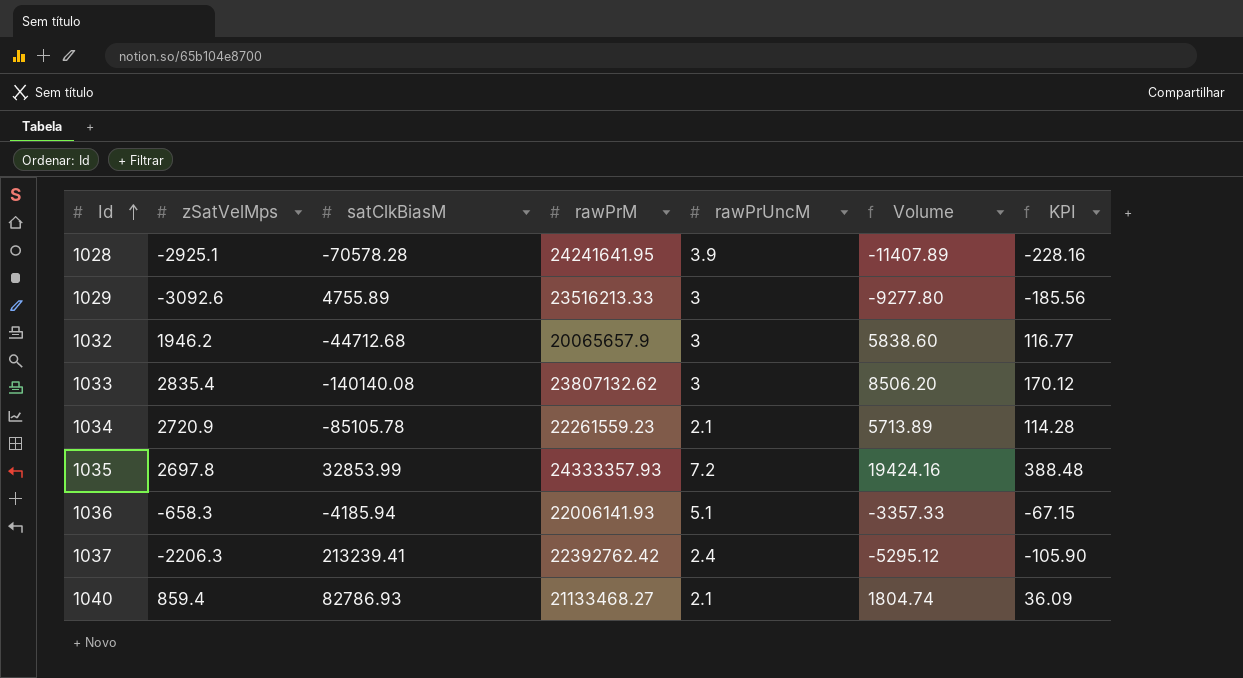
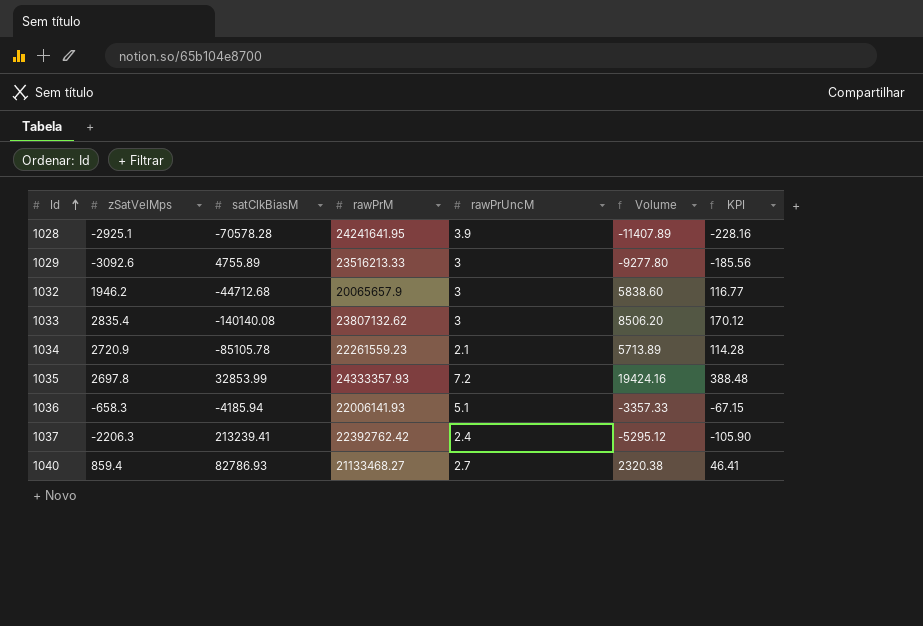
1040 | rawPrUncM: 2.1 -> 2.7
1040 | Volume: 1804.74 -> 2320.38
1040 | KPI: 36.09 -> 46.41

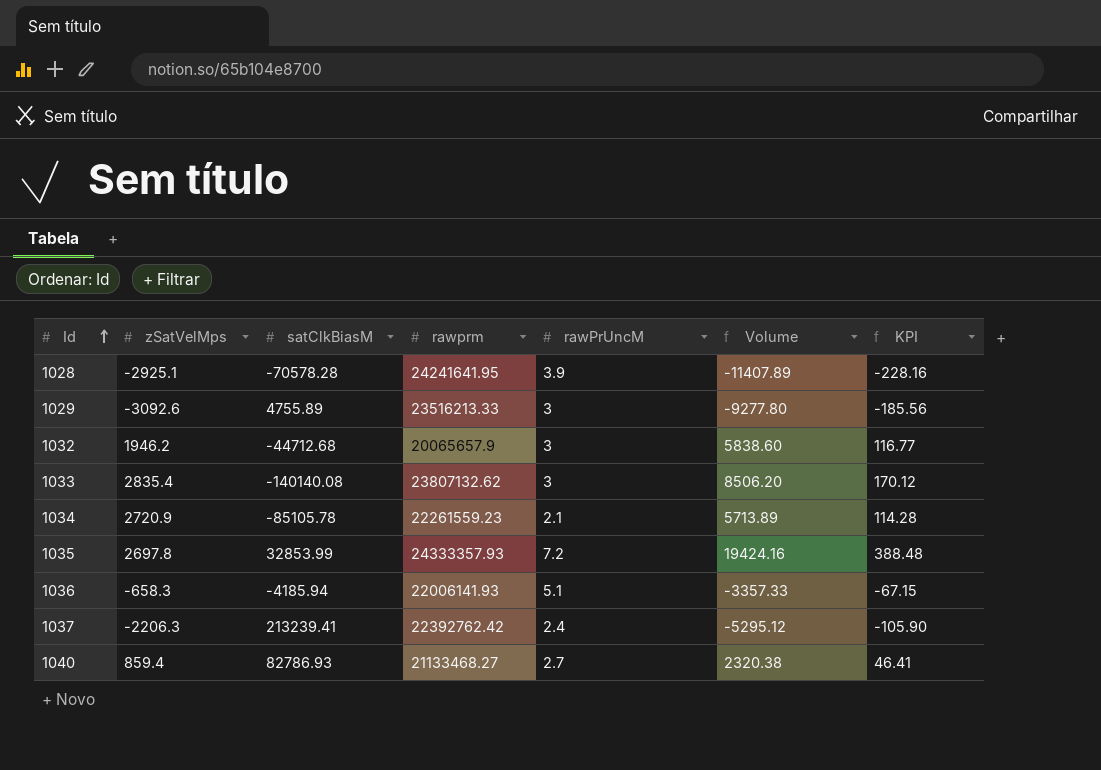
column name: rawPrM -> rawprm

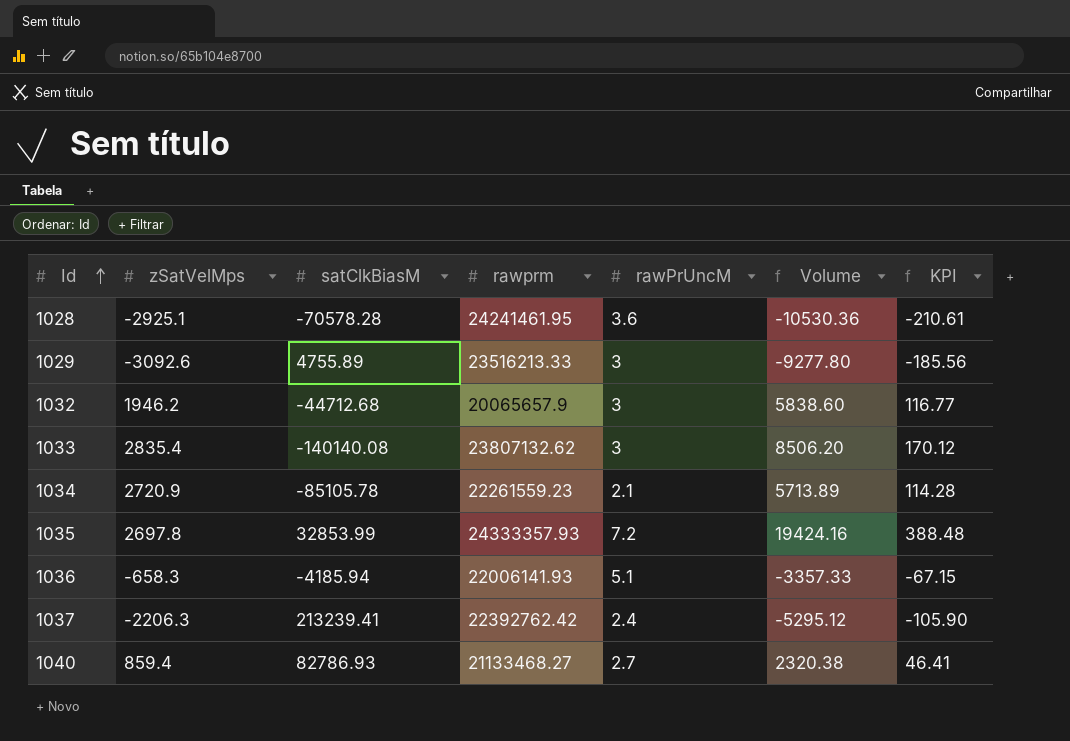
1028 | rawprm: 24241641.95 -> 24241461.95
1028 | rawPrUncM: 3.9 -> 3.6
1028 | Volume: -11407.89 -> -10530.36
1028 | KPI: -228.16 -> -210.61

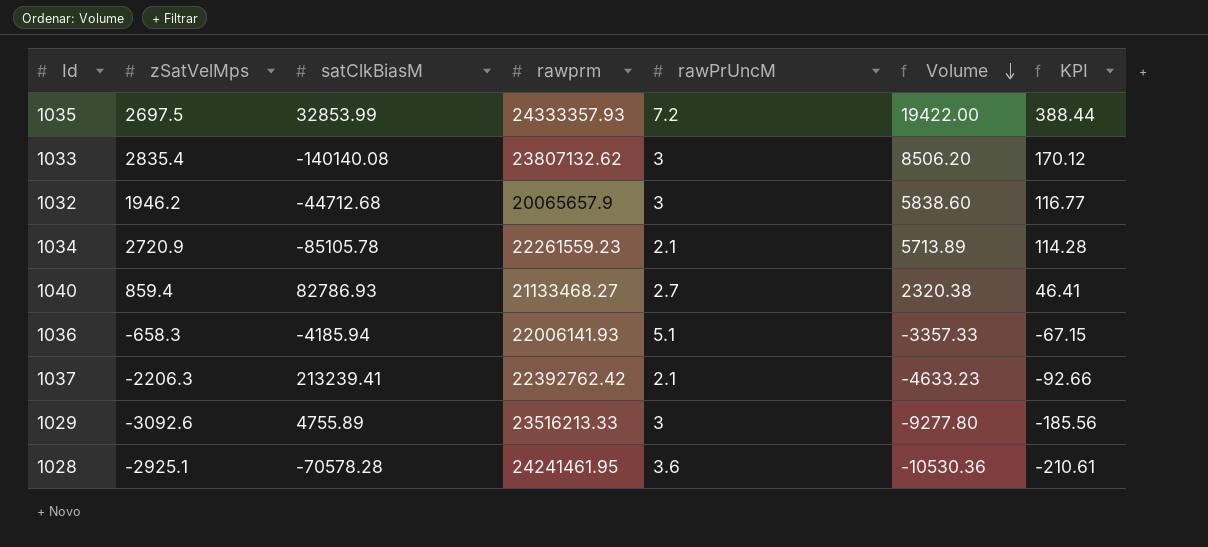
row order: Id ascending -> Volume descending
1035 | zSatVelMps: 2697.8 -> 2697.5
1035 | Volume: 19424.16 -> 19422.00
1035 | KPI: 388.48 -> 388.44
1037 | rawPrUncM: 2.4 -> 2.1
1037 | Volume: -5295.12 -> -4633.23
1037 | KPI: -105.90 -> -92.66

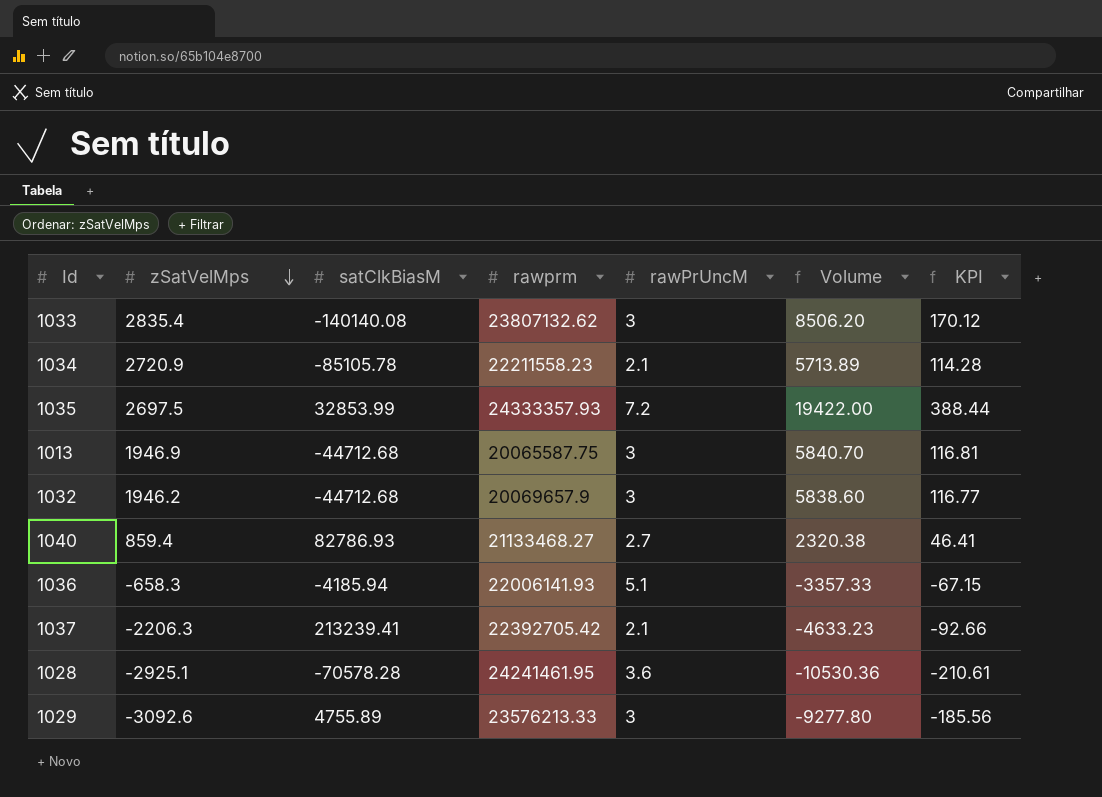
row order: Volume descending -> zSatVelMps descending
1034 | rawprm: 22261559.23 -> 22211558.23
row 1013: none -> 1946.9 | -44712.68 | 20065587.75 | 3 | 5840.70 | 116.81
1032 | rawprm: 20065657.9 -> 20069657.9
1037 | rawprm: 22392762.42 -> 22392705.42
1029 | rawprm: 23516213.33 -> 23576213.33

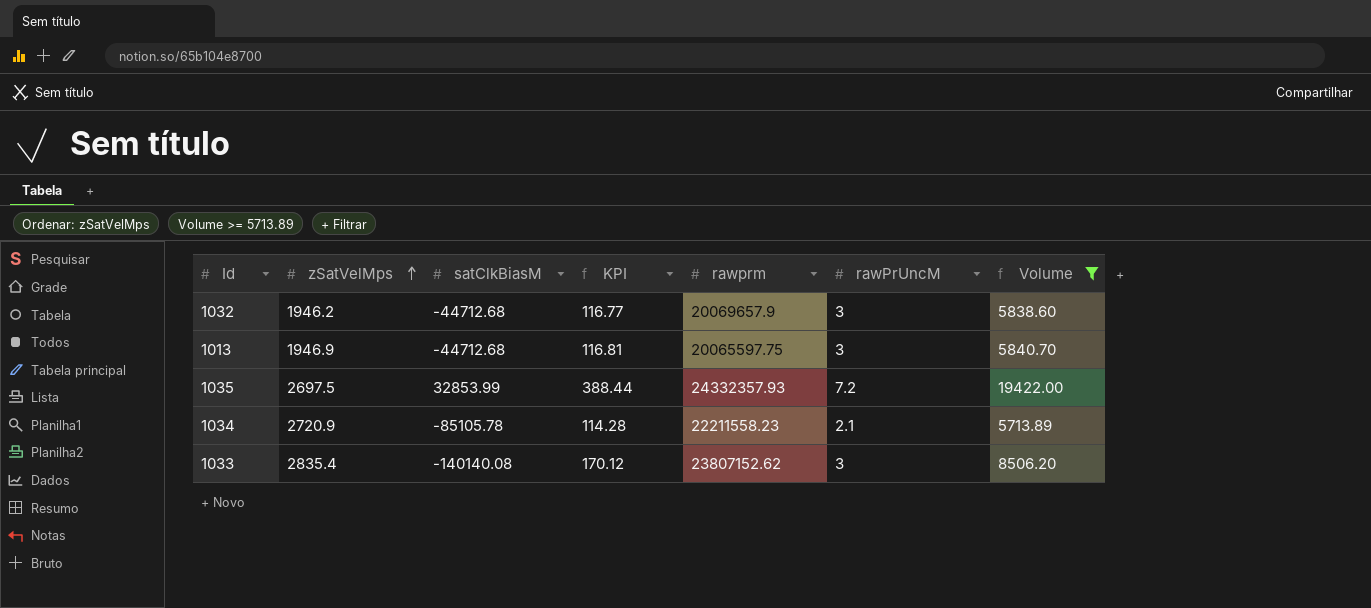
filter: none -> Volume >= 5713.89
row order: zSatVelMps descending -> zSatVelMps ascending
column KPI | position: 7 -> 4
1013 | rawprm: 20065587.75 -> 20065597.75
1035 | rawprm: 24333357.93 -> 24332357.93
1033 | rawprm: 23807132.62 -> 23807152.62

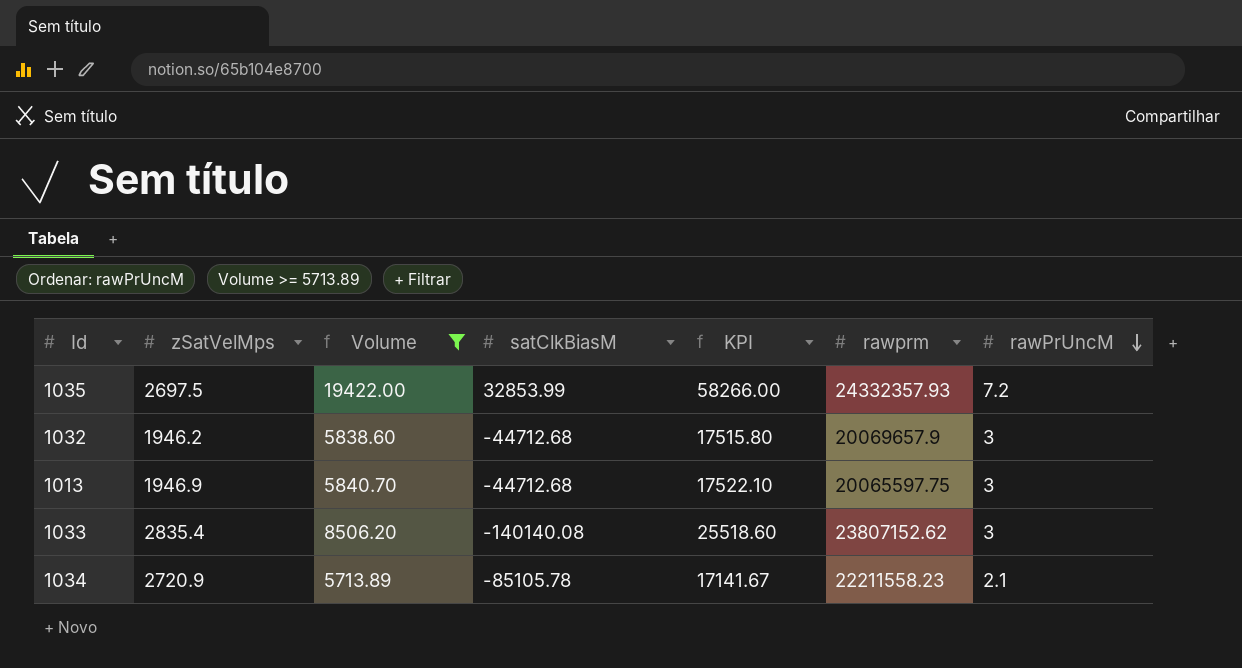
row order: zSatVelMps ascending -> rawPrUncM descending
column Volume | position: 7 -> 3
column KPI | formula: [Volume] * 0.02 -> [Volume] * 3

